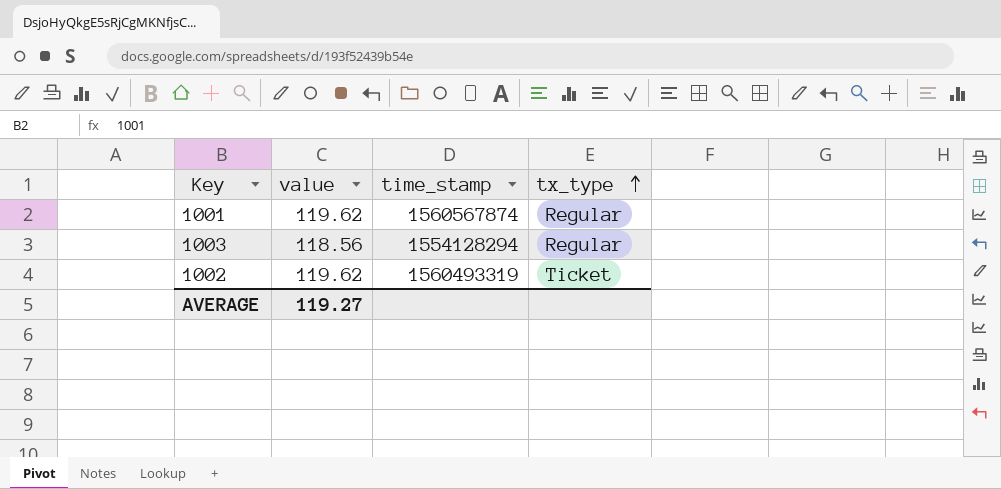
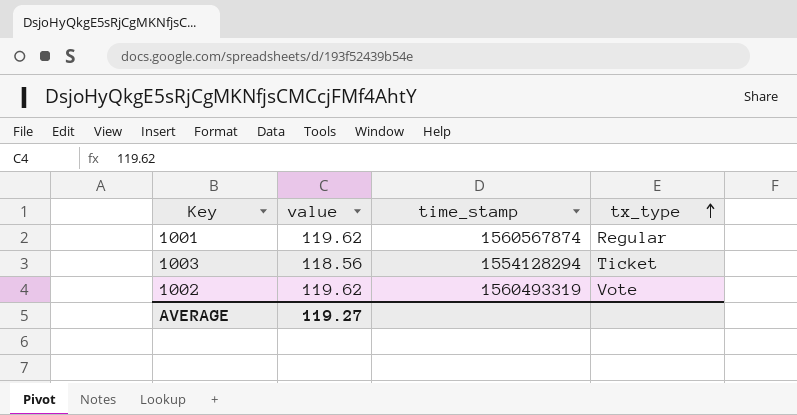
1003 | tx_type: Regular -> Ticket
1002 | tx_type: Ticket -> Vote

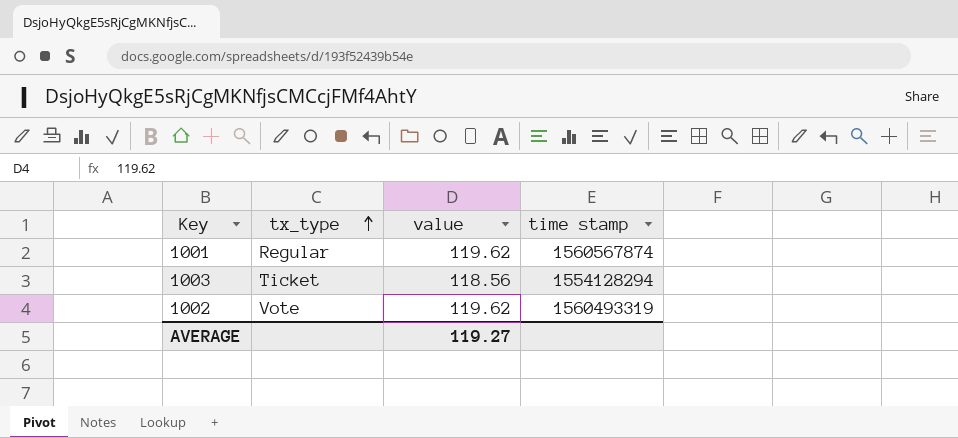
column tx_type | position: 4 -> 2
column name: time_stamp -> time stamp

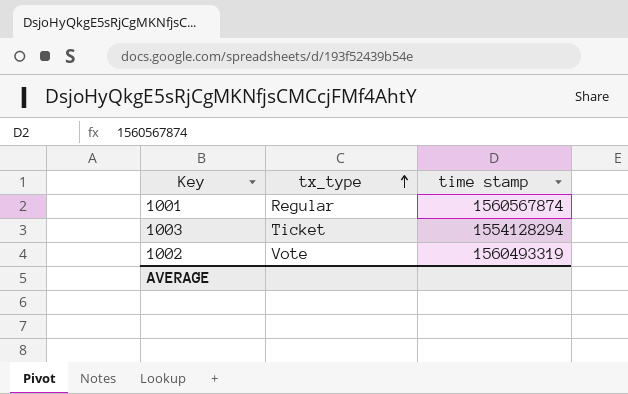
column value | position: 3 -> none

